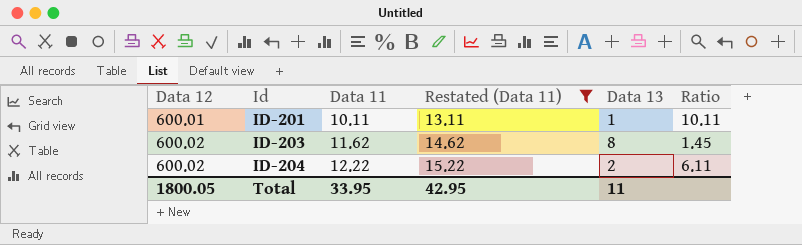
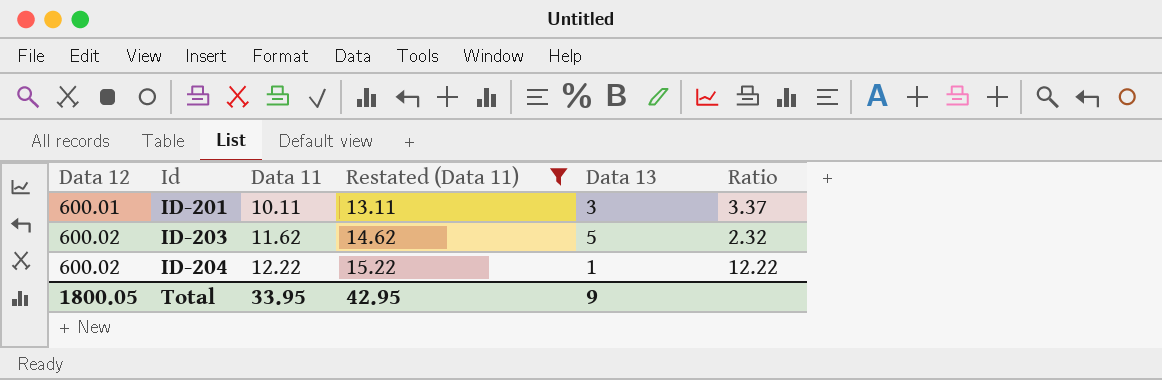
ID-201 | Data 13: 1 -> 3
ID-201 | Ratio: 10.11 -> 3.37
ID-203 | Data 13: 8 -> 5
ID-203 | Ratio: 1.45 -> 2.32
ID-204 | Data 13: 2 -> 1
ID-204 | Ratio: 6.11 -> 12.22
Total | Data 13: 11 -> 9

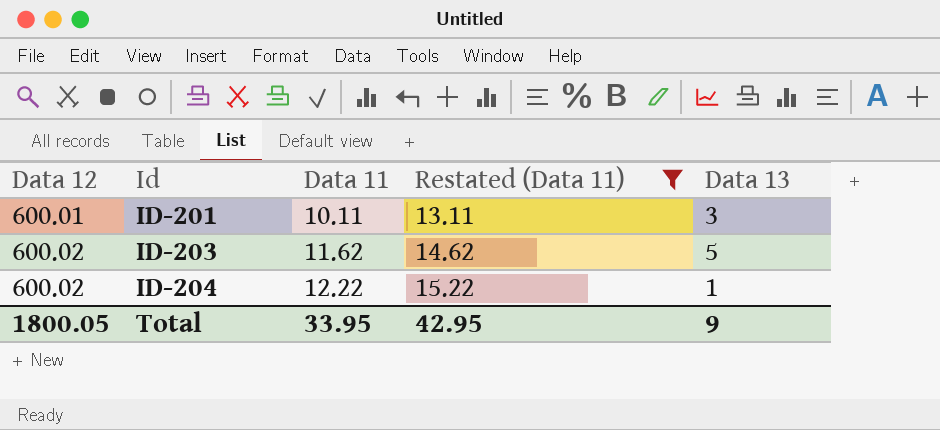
column Ratio | formula: [Data 11] / [Data 13] -> none

